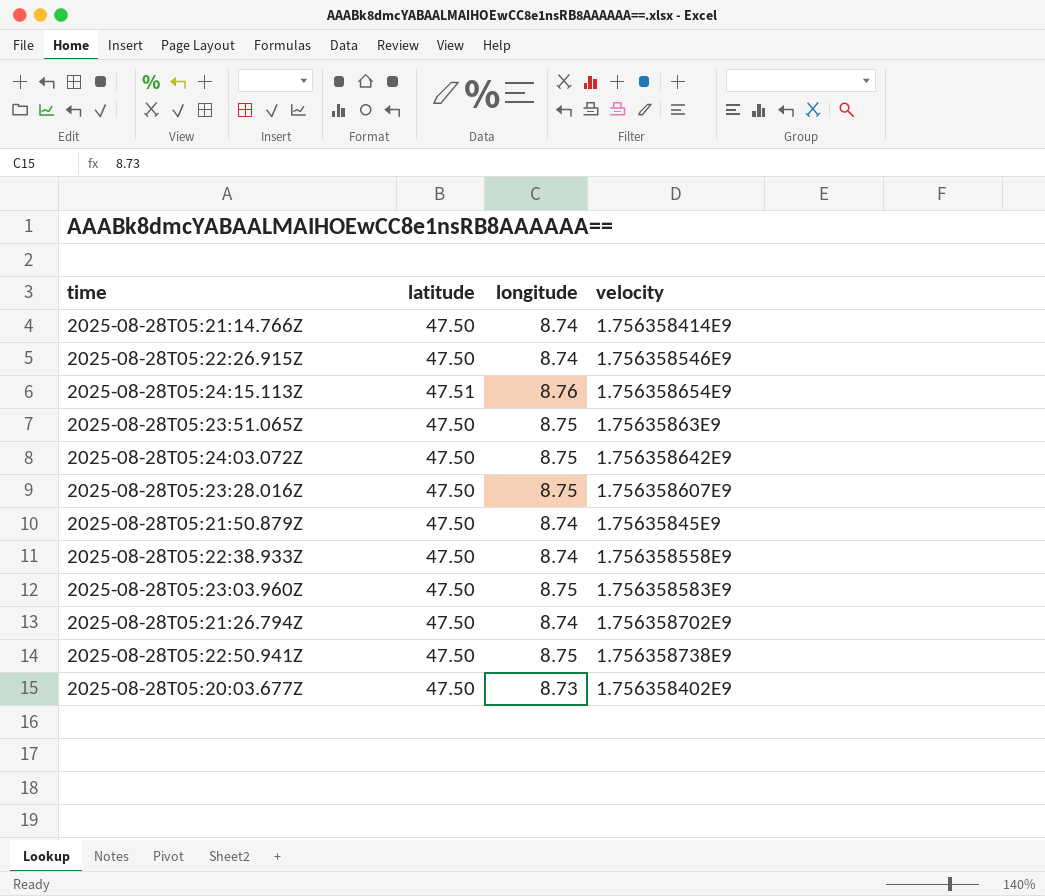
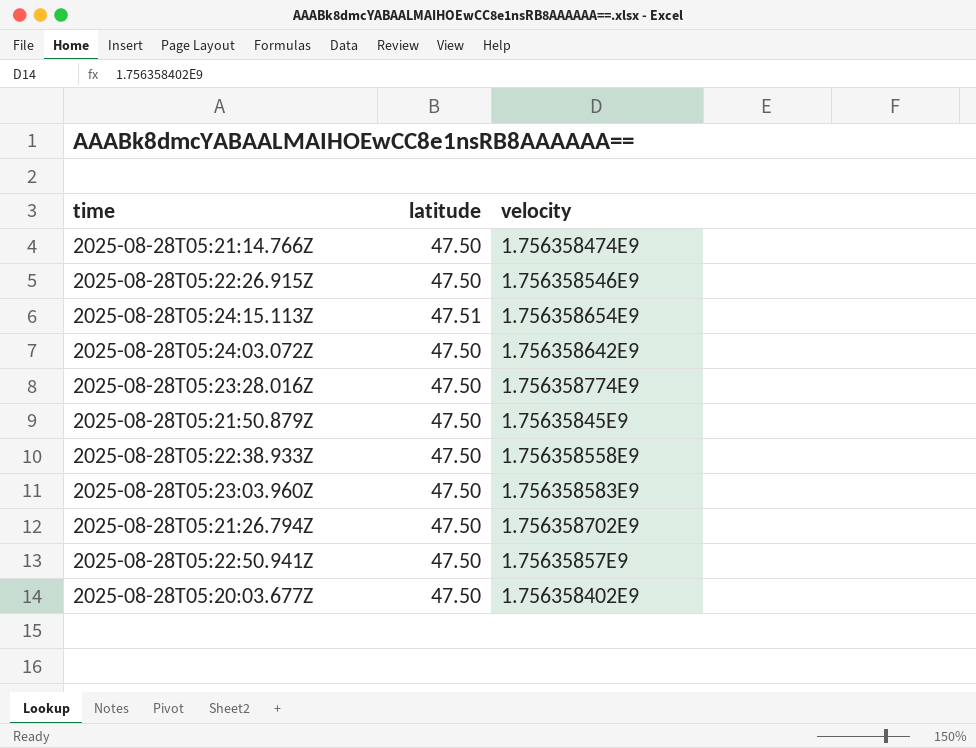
column longitude | position: 3 -> none
row 2025-08-28T05:23:51.065Z: 47.50 | 8.75 | 1.75635863E9 -> none
2025-08-28T05:21:14.766Z | velocity: 1.756358414E9 -> 1.756358474E9
2025-08-28T05:23:28.016Z | velocity: 1.756358607E9 -> 1.756358774E9
2025-08-28T05:22:50.941Z | velocity: 1.756358738E9 -> 1.75635857E9

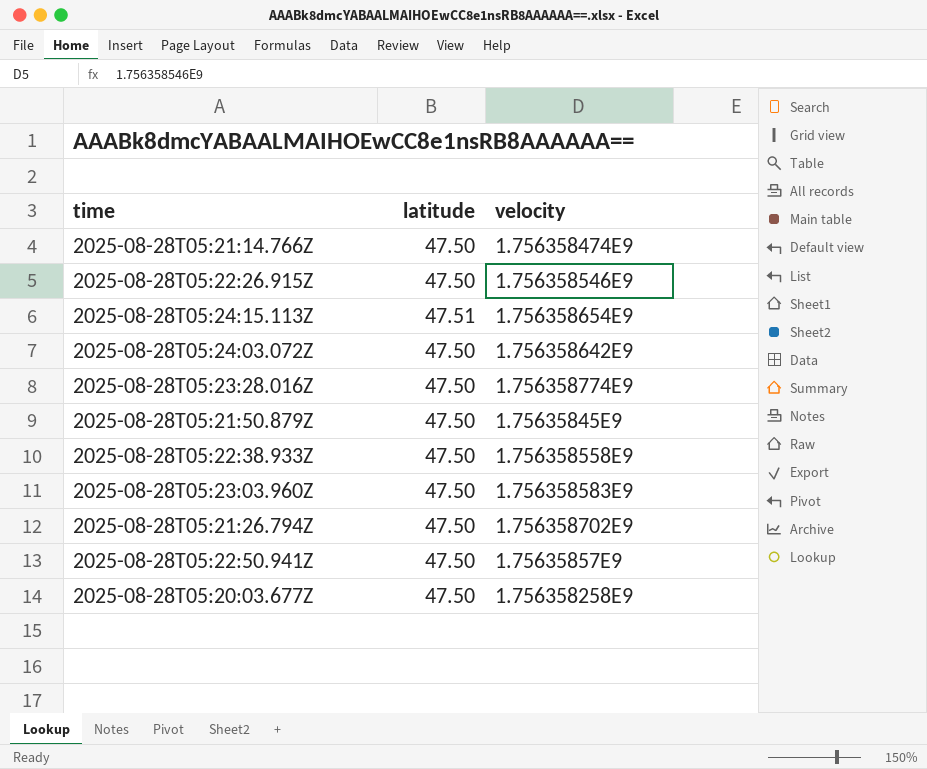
2025-08-28T05:20:03.677Z | velocity: 1.756358402E9 -> 1.756358258E9

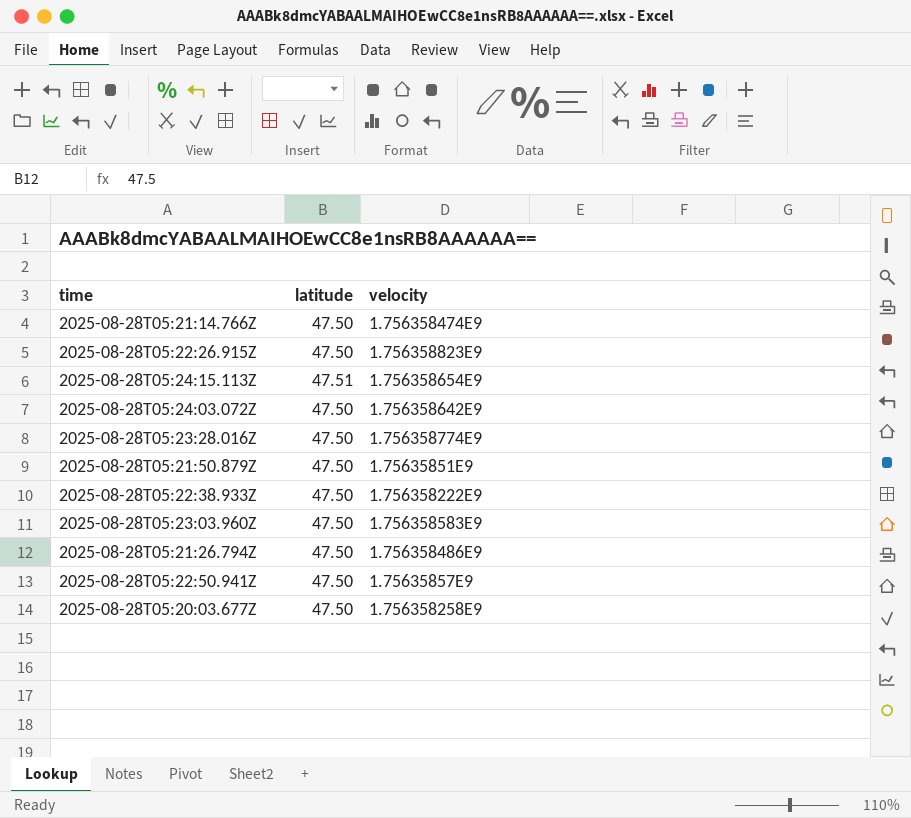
2025-08-28T05:22:26.915Z | velocity: 1.756358546E9 -> 1.756358823E9
2025-08-28T05:21:50.879Z | velocity: 1.75635845E9 -> 1.75635851E9
2025-08-28T05:22:38.933Z | velocity: 1.756358558E9 -> 1.756358222E9
2025-08-28T05:21:26.794Z | velocity: 1.756358702E9 -> 1.756358486E9

